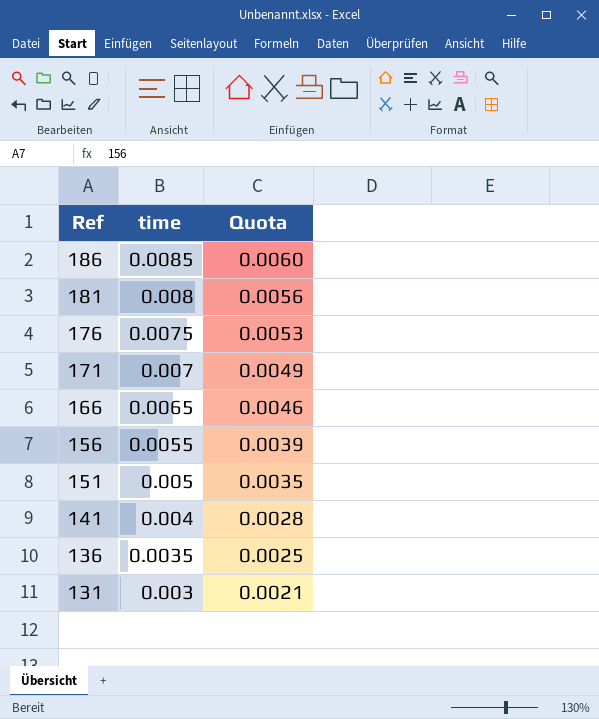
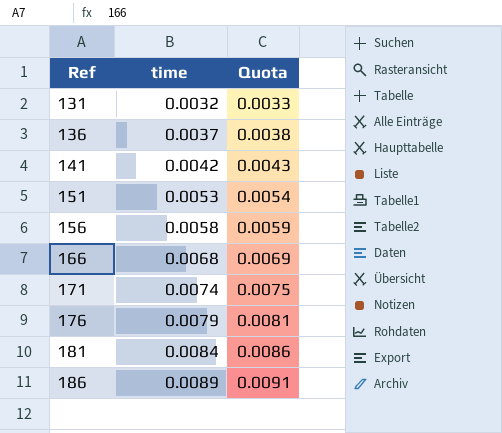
row order: Ref descending -> Ref ascending
column Quota | formula: [time] * 0.7 -> [time] * 1.02
131 | time: 0.003 -> 0.0032
136 | time: 0.0035 -> 0.0037
141 | time: 0.004 -> 0.0042
151 | time: 0.005 -> 0.0053
156 | time: 0.0055 -> 0.0058
166 | time: 0.0065 -> 0.0068
171 | time: 0.007 -> 0.0074
176 | time: 0.0075 -> 0.0079
181 | time: 0.008 -> 0.0084
186 | time: 0.0085 -> 0.0089

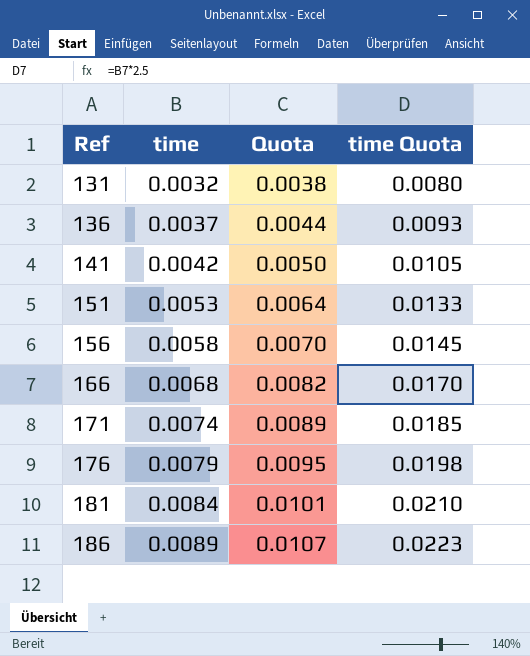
column Quota | formula: [time] * 1.02 -> [time] * 1.2
column time Quota | formula: none -> [time] * 2.5

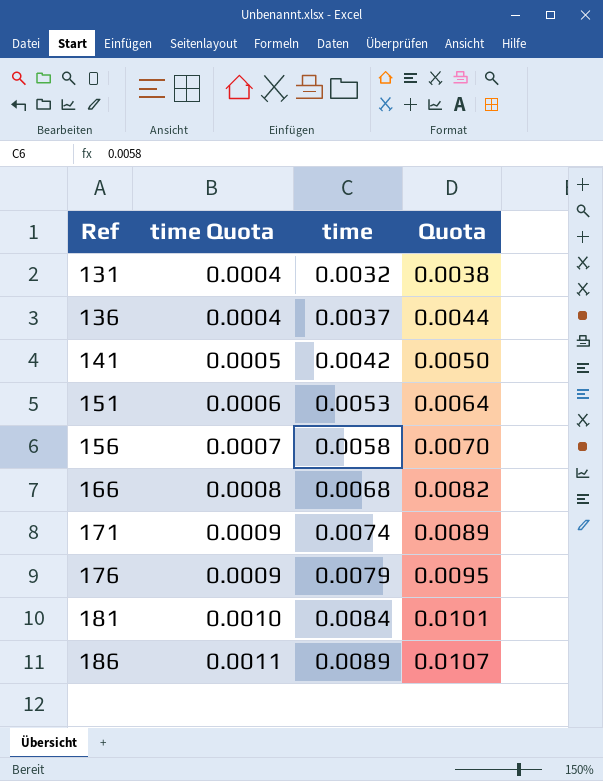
column time Quota | formula: [time] * 2.5 -> [time] * 0.12
column time Quota | position: 4 -> 2

